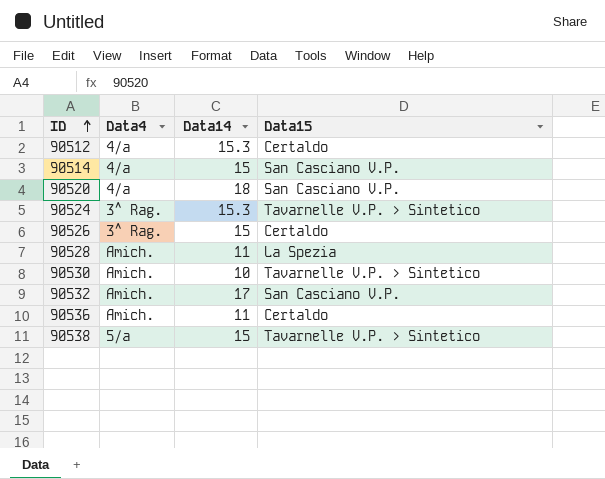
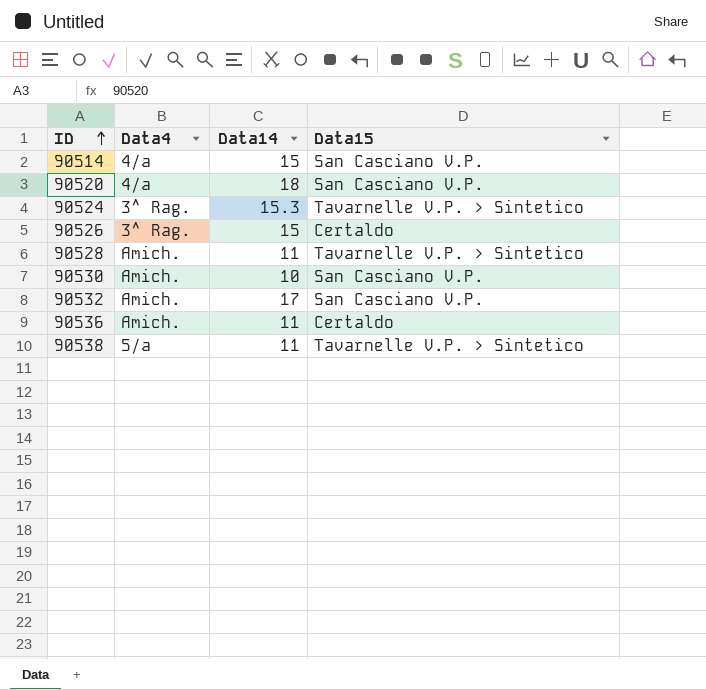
row 90512: 4/a | 15.3 | Certaldo -> none
90528 | Data15: La Spezia -> Tavarnelle V.P. > Sintetico
90530 | Data15: Tavarnelle V.P. > Sintetico -> San Casciano V.P.
90538 | Data14: 15 -> 11

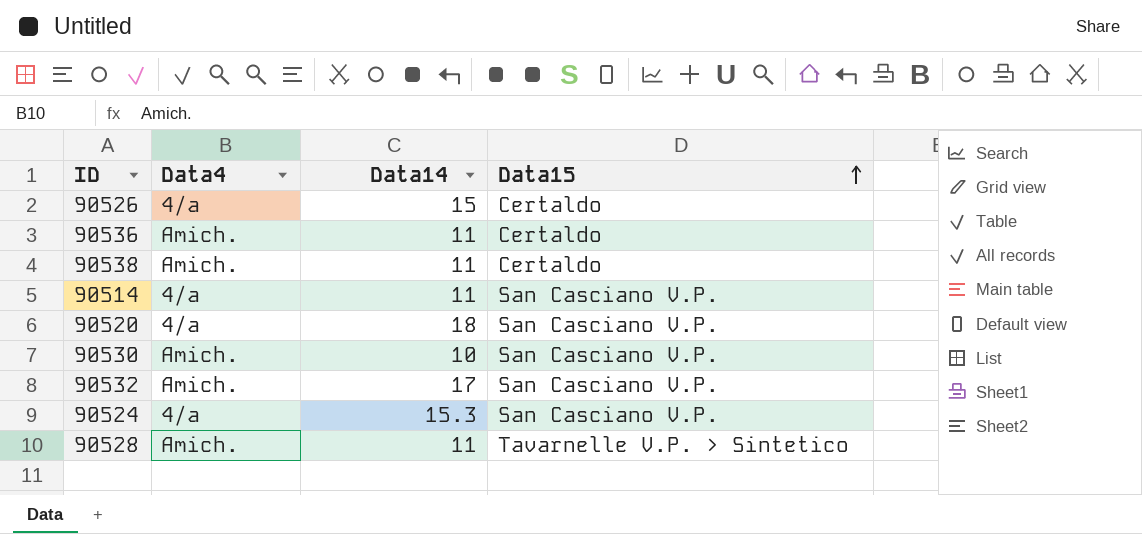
row order: ID ascending -> Data15 ascending
90526 | Data4: 3^ Rag. -> 4/a
90538 | Data4: 5/a -> Amich.
90538 | Data15: Tavarnelle V.P. > Sintetico -> Certaldo
90514 | Data14: 15 -> 11
90524 | Data4: 3^ Rag. -> 4/a
90524 | Data15: Tavarnelle V.P. > Sintetico -> San Casciano V.P.

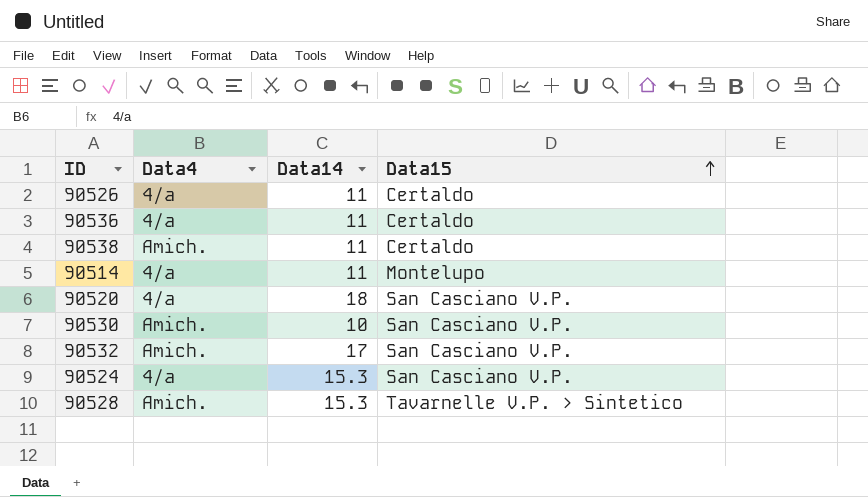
90526 | Data14: 15 -> 11
90536 | Data4: Amich. -> 4/a
90514 | Data15: San Casciano V.P. -> Montelupo
90528 | Data14: 11 -> 15.3

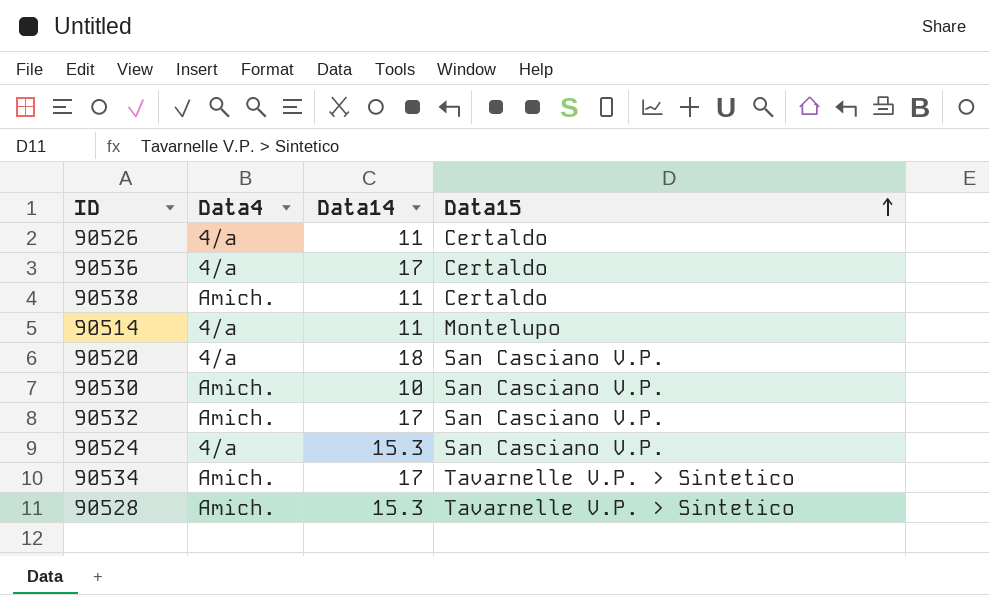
90536 | Data14: 11 -> 17
row 90534: none -> Amich. | 17 | Tavarnelle V.P. > Sintetico

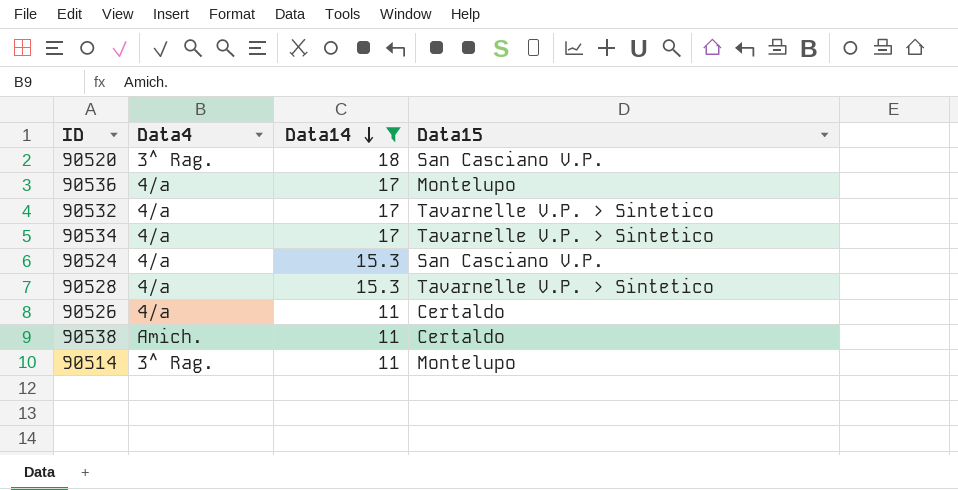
filter: none -> Data14 != 10
row order: Data15 ascending -> Data14 descending
90520 | Data4: 4/a -> 3^ Rag.
90536 | Data15: Certaldo -> Montelupo
90532 | Data4: Amich. -> 4/a
90532 | Data15: San Casciano V.P. -> Tavarnelle V.P. > Sintetico
90534 | Data4: Amich. -> 4/a
90528 | Data4: Amich. -> 4/a
90514 | Data4: 4/a -> 3^ Rag.

